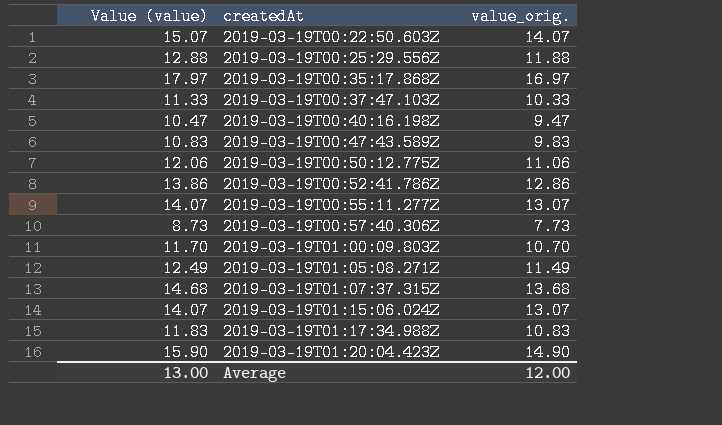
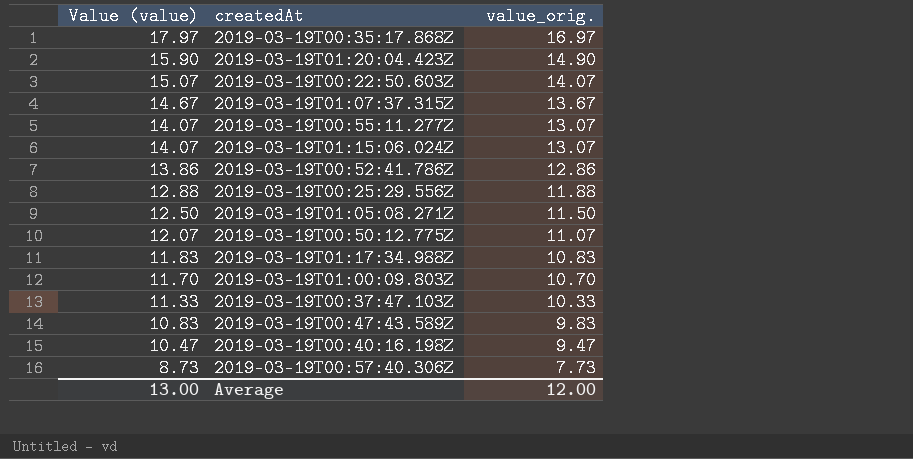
row order: createdAt ascending -> Value (value) descending
2019-03-19T01:07:37.315Z | Value (value): 14.68 -> 14.67
2019-03-19T01:07:37.315Z | value_orig.: 13.68 -> 13.67
2019-03-19T01:05:08.271Z | Value (value): 12.49 -> 12.50
2019-03-19T01:05:08.271Z | value_orig.: 11.49 -> 11.50
2019-03-19T00:50:12.775Z | Value (value): 12.06 -> 12.07
2019-03-19T00:50:12.775Z | value_orig.: 11.06 -> 11.07

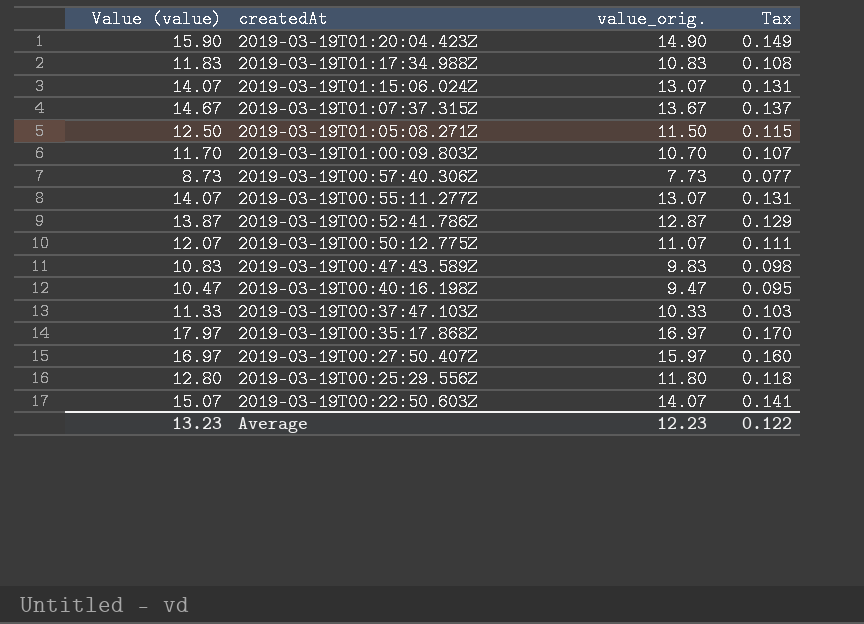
row order: Value (value) descending -> createdAt descending
column Tax | formula: none -> [value_orig.] * 0.01
2019-03-19T00:52:41.786Z | Value (value): 13.86 -> 13.87
2019-03-19T00:52:41.786Z | value_orig.: 12.86 -> 12.87
row 2019-03-19T00:27:50.407Z: none -> 16.97 | 15.97 | 0.160
2019-03-19T00:25:29.556Z | Value (value): 12.88 -> 12.80
2019-03-19T00:25:29.556Z | value_orig.: 11.88 -> 11.80
Average | Value (value): 13.00 -> 13.23
Average | value_orig.: 12.00 -> 12.23

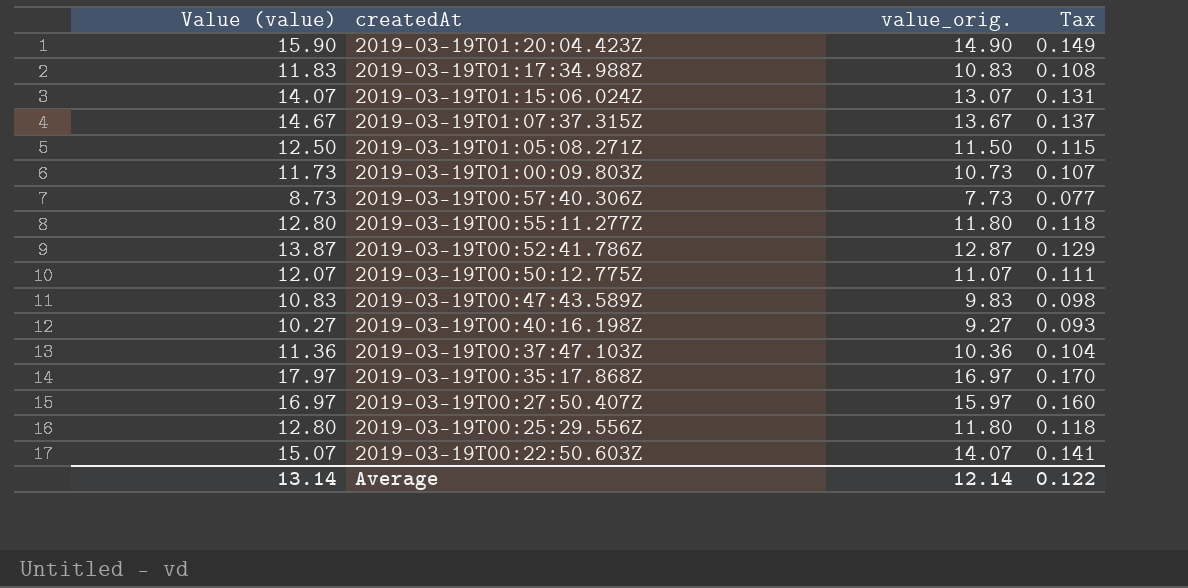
2019-03-19T01:00:09.803Z | Value (value): 11.70 -> 11.73
2019-03-19T01:00:09.803Z | value_orig.: 10.70 -> 10.73
2019-03-19T00:55:11.277Z | Value (value): 14.07 -> 12.80
2019-03-19T00:55:11.277Z | value_orig.: 13.07 -> 11.80
2019-03-19T00:55:11.277Z | Tax: 0.131 -> 0.118
2019-03-19T00:40:16.198Z | Value (value): 10.47 -> 10.27
2019-03-19T00:40:16.198Z | value_orig.: 9.47 -> 9.27
2019-03-19T00:40:16.198Z | Tax: 0.095 -> 0.093
2019-03-19T00:37:47.103Z | Value (value): 11.33 -> 11.36
2019-03-19T00:37:47.103Z | value_orig.: 10.33 -> 10.36
2019-03-19T00:37:47.103Z | Tax: 0.103 -> 0.104
Average | Value (value): 13.23 -> 13.14
Average | value_orig.: 12.23 -> 12.14

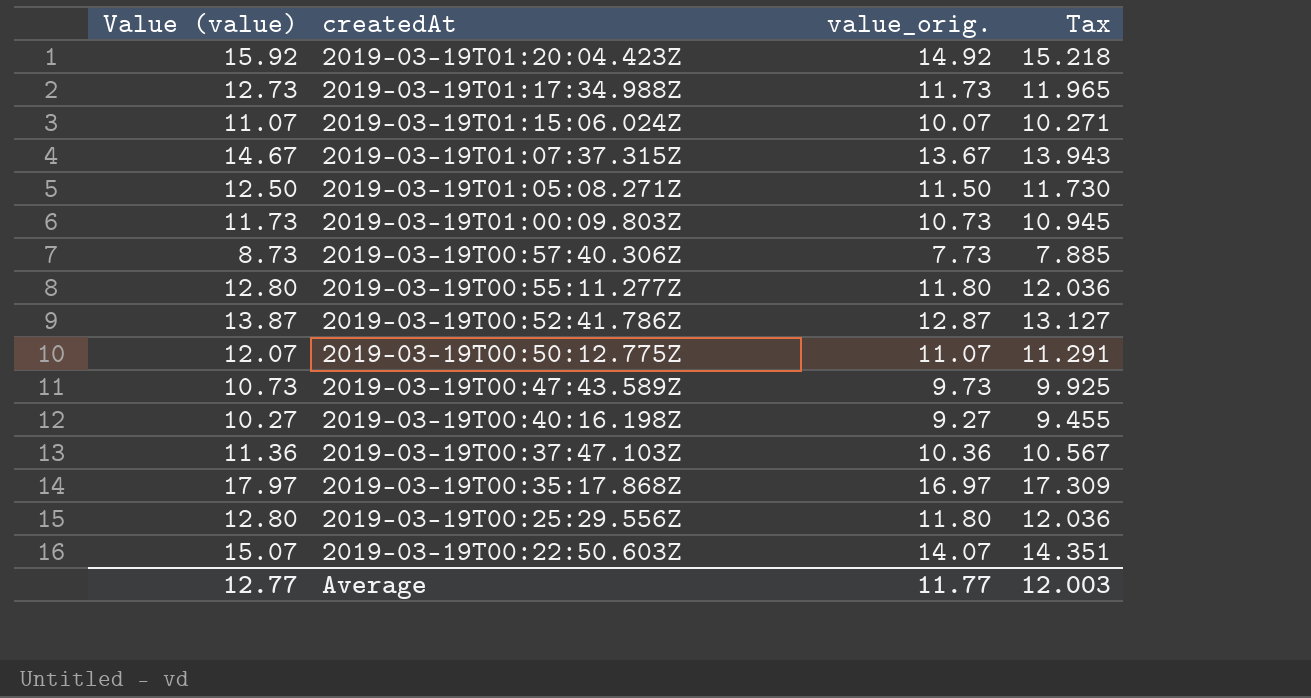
column Tax | formula: [value_orig.] * 0.01 -> [value_orig.] * 1.02
row 2019-03-19T00:27:50.407Z: 16.97 | 15.97 | 0.160 -> none
2019-03-19T01:20:04.423Z | Value (value): 15.90 -> 15.92
2019-03-19T01:20:04.423Z | value_orig.: 14.90 -> 14.92
2019-03-19T01:17:34.988Z | Value (value): 11.83 -> 12.73
2019-03-19T01:17:34.988Z | value_orig.: 10.83 -> 11.73
2019-03-19T01:15:06.024Z | Value (value): 14.07 -> 11.07
2019-03-19T01:15:06.024Z | value_orig.: 13.07 -> 10.07
2019-03-19T00:47:43.589Z | Value (value): 10.83 -> 10.73
2019-03-19T00:47:43.589Z | value_orig.: 9.83 -> 9.73
Average | Value (value): 13.14 -> 12.77
Average | value_orig.: 12.14 -> 11.77
Average | Tax: 0.122 -> 12.003

